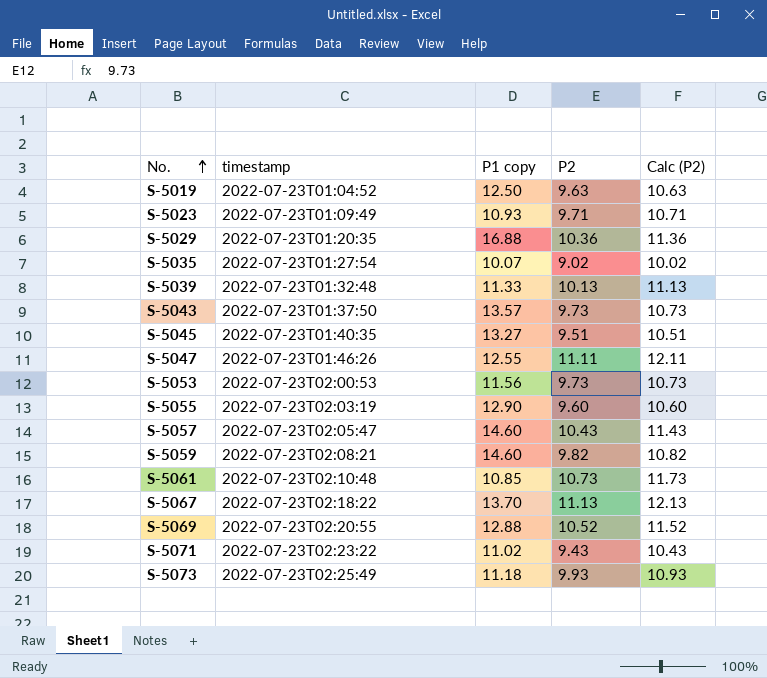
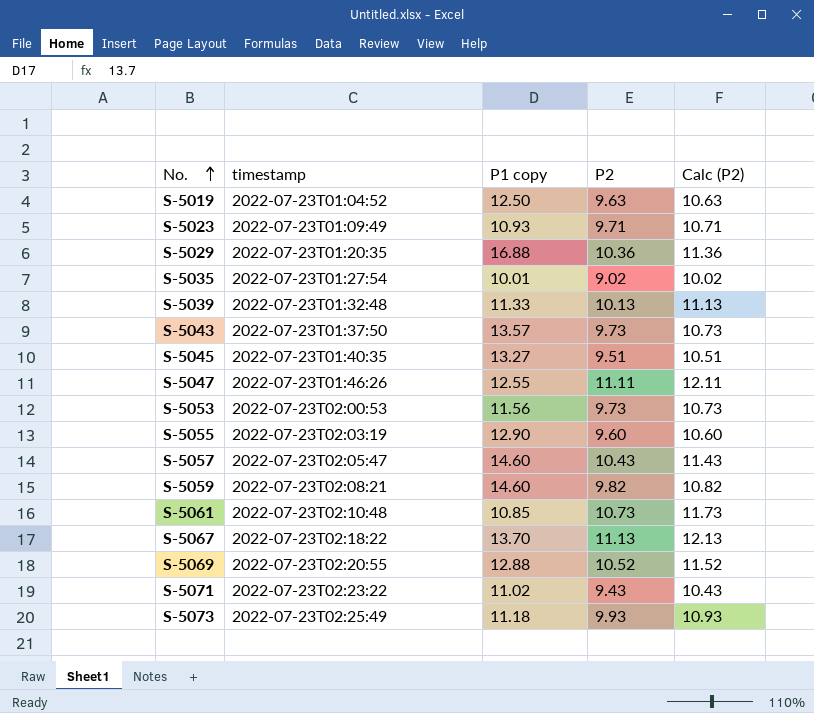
S-5035 | P1 copy: 10.07 -> 10.01

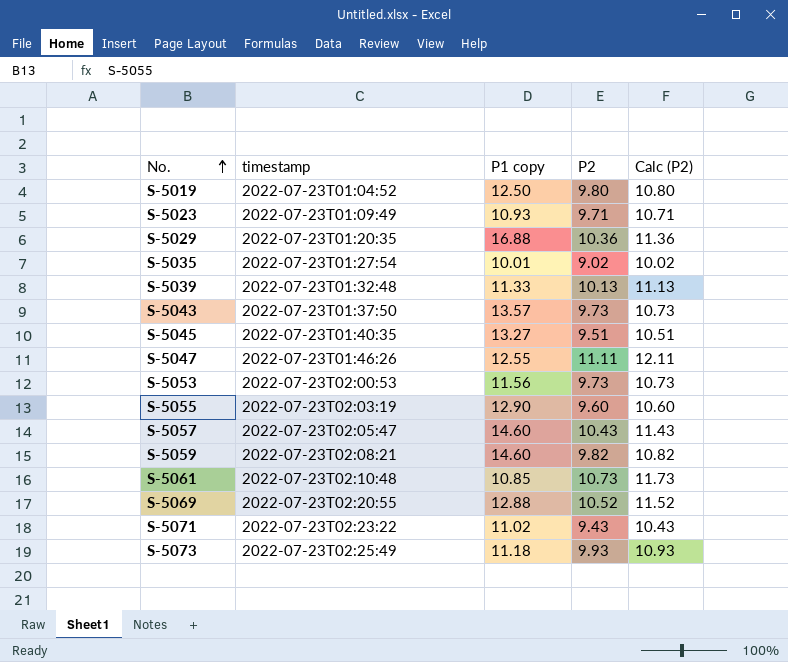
row S-5067: 2022-07-23T02:18:22 | 13.70 | 11.13 | 12.13 -> none
S-5019 | P2: 9.63 -> 9.80
S-5019 | Calc (P2): 10.63 -> 10.80

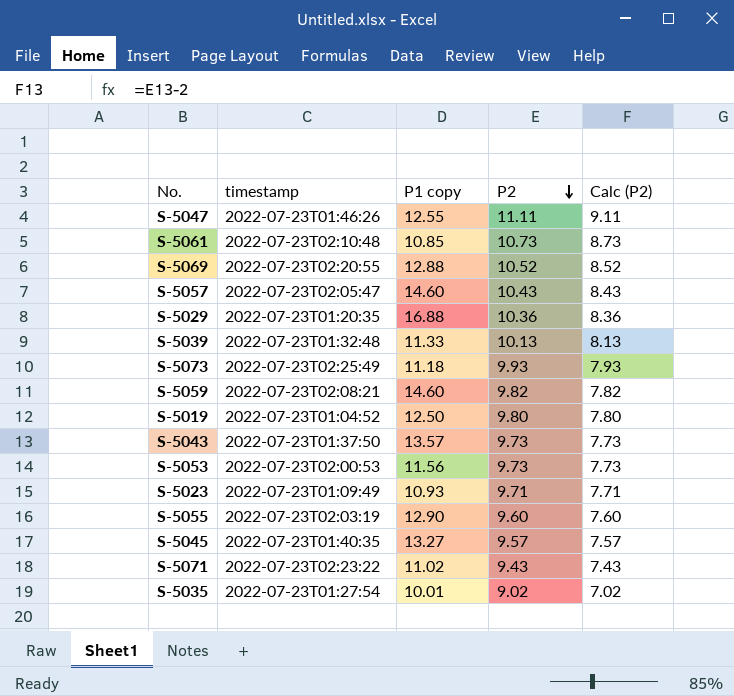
row order: No. ascending -> P2 descending
column Calc (P2) | formula: [P2] + 1 -> [P2] - 2
S-5045 | P2: 9.51 -> 9.57

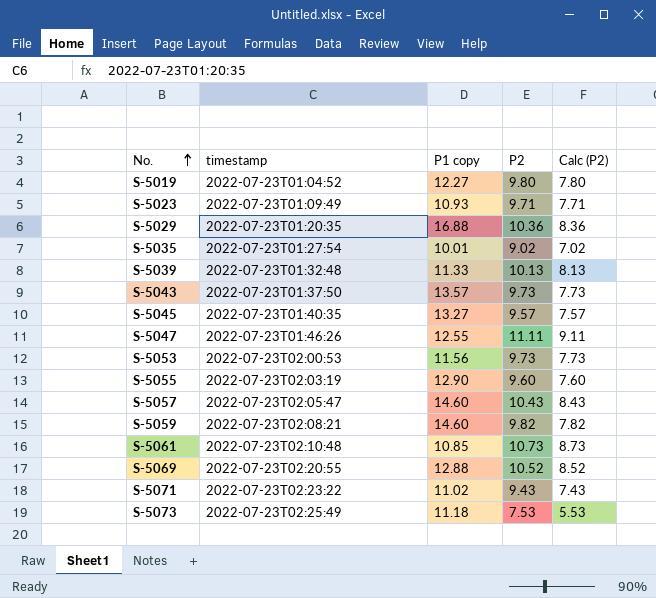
row order: P2 descending -> No. ascending
S-5019 | P1 copy: 12.50 -> 12.27
S-5073 | P2: 9.93 -> 7.53
S-5073 | Calc (P2): 7.93 -> 5.53

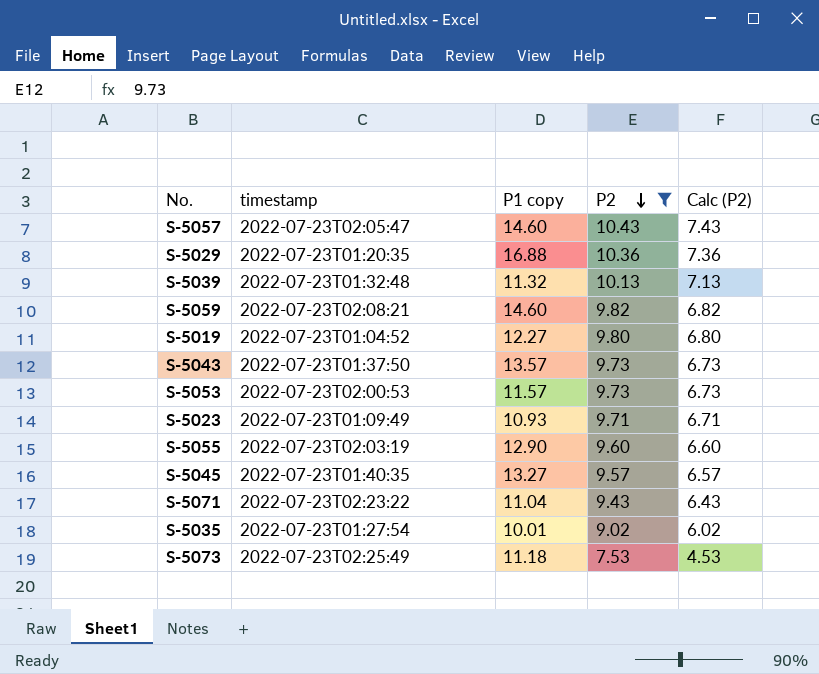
filter: none -> P2 <= 10.43
row order: No. ascending -> P2 descending
column Calc (P2) | formula: [P2] - 2 -> [P2] - 3
S-5039 | P1 copy: 11.33 -> 11.32
S-5053 | P1 copy: 11.56 -> 11.57
S-5071 | P1 copy: 11.02 -> 11.04

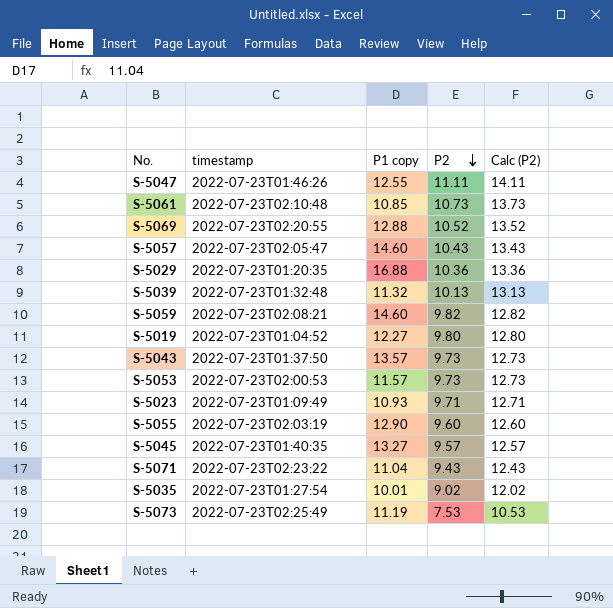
filter: P2 <= 10.43 -> none
column Calc (P2) | formula: [P2] - 3 -> [P2] + 3
S-5073 | P1 copy: 11.18 -> 11.19

